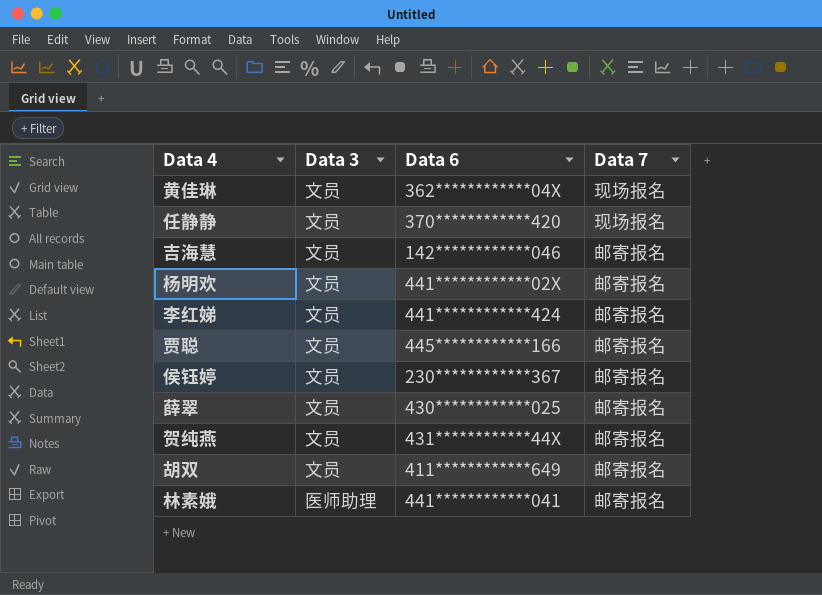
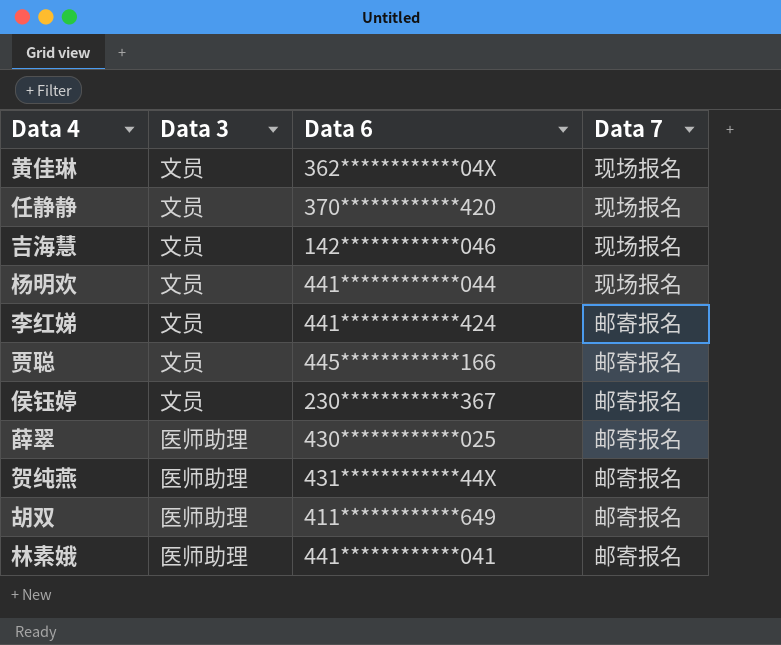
吉海慧 | Data 7: 邮寄报名 -> 现场报名
杨明欢 | Data 6: 441************02X -> 441************044
杨明欢 | Data 7: 邮寄报名 -> 现场报名
薛翠 | Data 3: 文员 -> 医师助理
贺纯燕 | Data 3: 文员 -> 医师助理
胡双 | Data 3: 文员 -> 医师助理

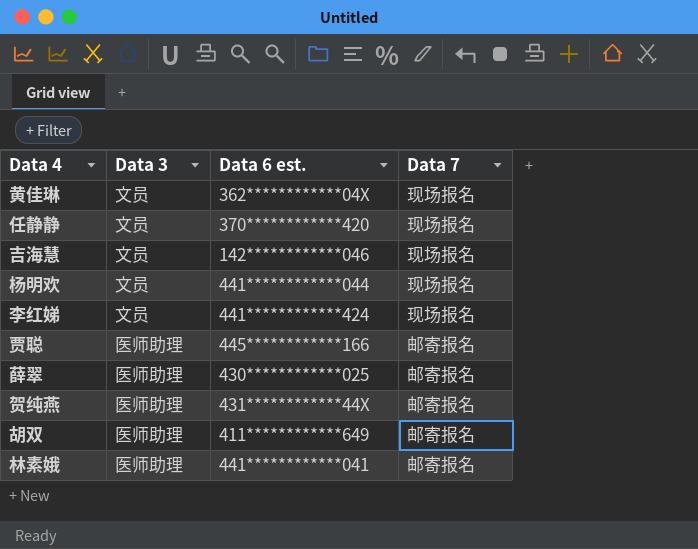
column name: Data 6 -> Data 6 est.
row 侯钰婷: 文员 | 230************367 | 邮寄报名 -> none
李红娣 | Data 7: 邮寄报名 -> 现场报名
贾聪 | Data 3: 文员 -> 医师助理

